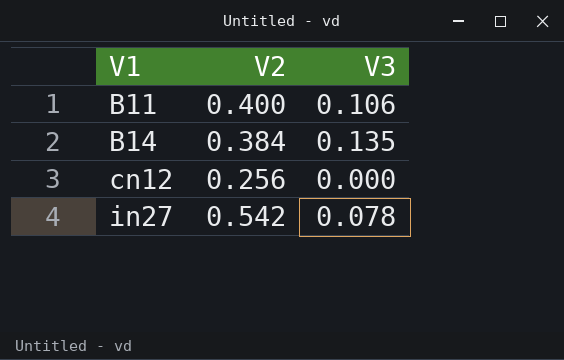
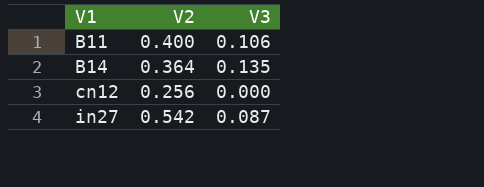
B14 | V2: 0.384 -> 0.364
in27 | V3: 0.078 -> 0.087

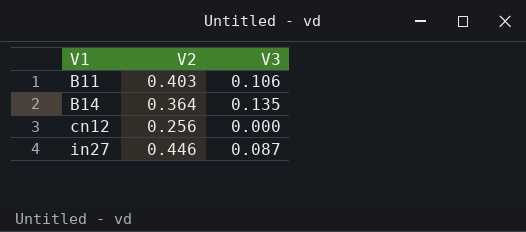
B11 | V2: 0.400 -> 0.403
in27 | V2: 0.542 -> 0.446

